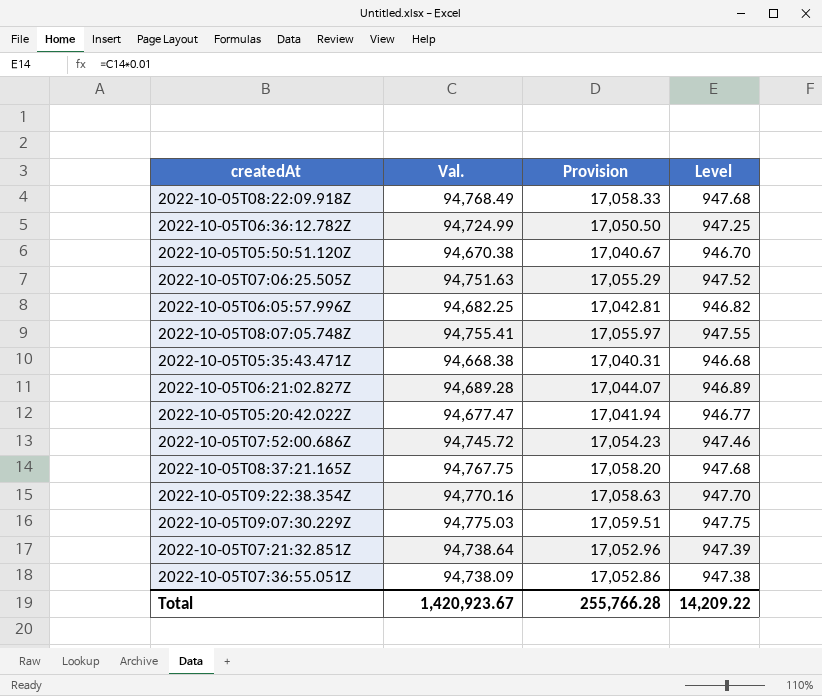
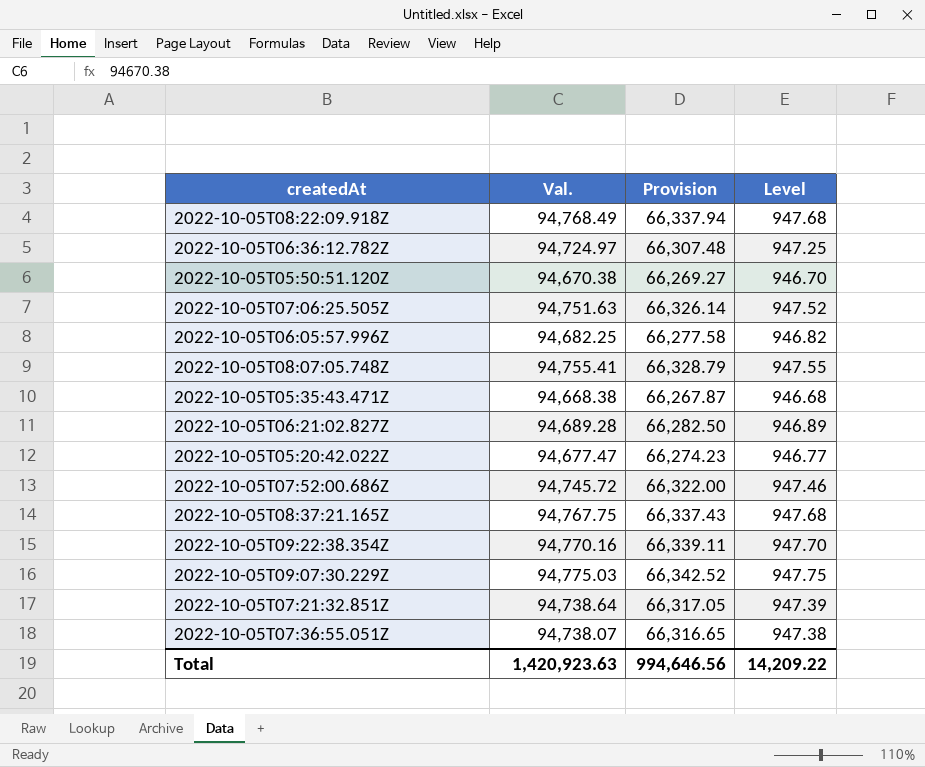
column Provision | formula: [Val.] * 0.18 -> [Val.] * 0.7
2022-10-05T06:36:12.782Z | Val.: 94,724.99 -> 94,724.97
2022-10-05T07:36:55.051Z | Val.: 94,738.09 -> 94,738.07
Total | Val.: 1,420,923.67 -> 1,420,923.63
Total | Provision: 255,766.28 -> 994,646.56

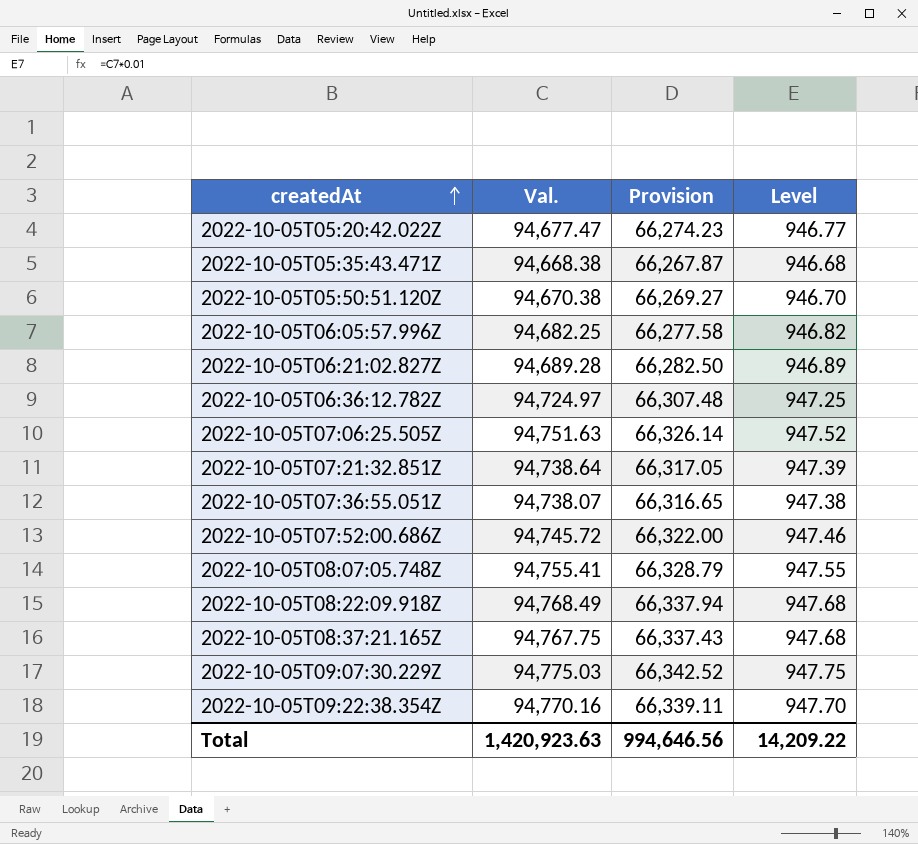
row order: none -> createdAt ascending

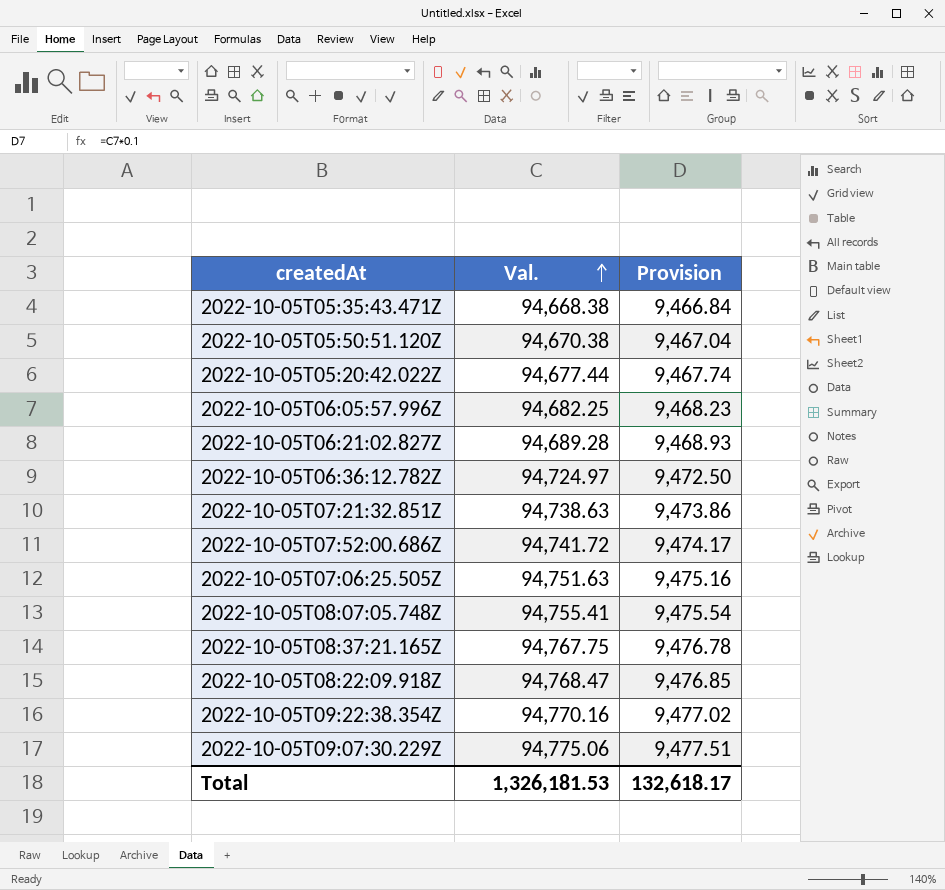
row order: createdAt ascending -> Val. ascending
column Level | formula: [Val.] * 0.01 -> none
column Provision | formula: [Val.] * 0.7 -> [Val.] * 0.1
row 2022-10-05T07:36:55.051Z: 94,738.07 | 66,316.65 | 947.38 -> none
2022-10-05T05:20:42.022Z | Val.: 94,677.47 -> 94,677.44
2022-10-05T07:21:32.851Z | Val.: 94,738.64 -> 94,738.63
2022-10-05T07:52:00.686Z | Val.: 94,745.72 -> 94,741.72
2022-10-05T08:22:09.918Z | Val.: 94,768.49 -> 94,768.47
2022-10-05T09:07:30.229Z | Val.: 94,775.03 -> 94,775.06
Total | Val.: 1,420,923.63 -> 1,326,181.53
Total | Provision: 994,646.56 -> 132,618.17

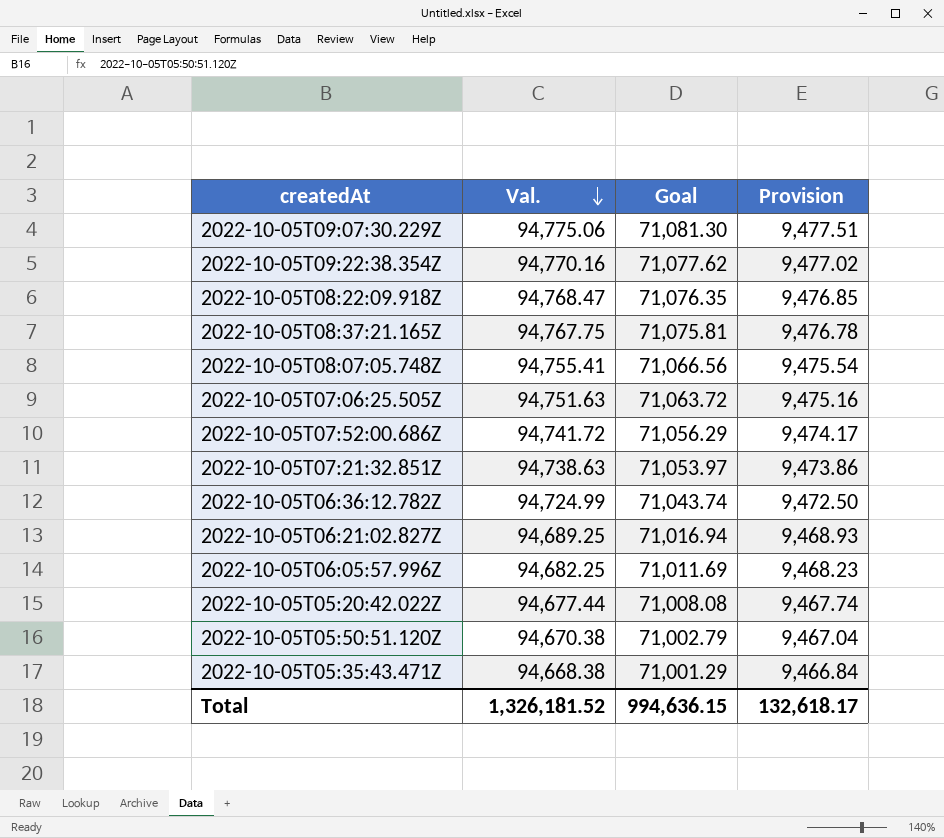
row order: Val. ascending -> Val. descending
column Goal | formula: none -> [Val.] * 0.75
2022-10-05T06:36:12.782Z | Val.: 94,724.97 -> 94,724.99
2022-10-05T06:21:02.827Z | Val.: 94,689.28 -> 94,689.25
Total | Val.: 1,326,181.53 -> 1,326,181.52

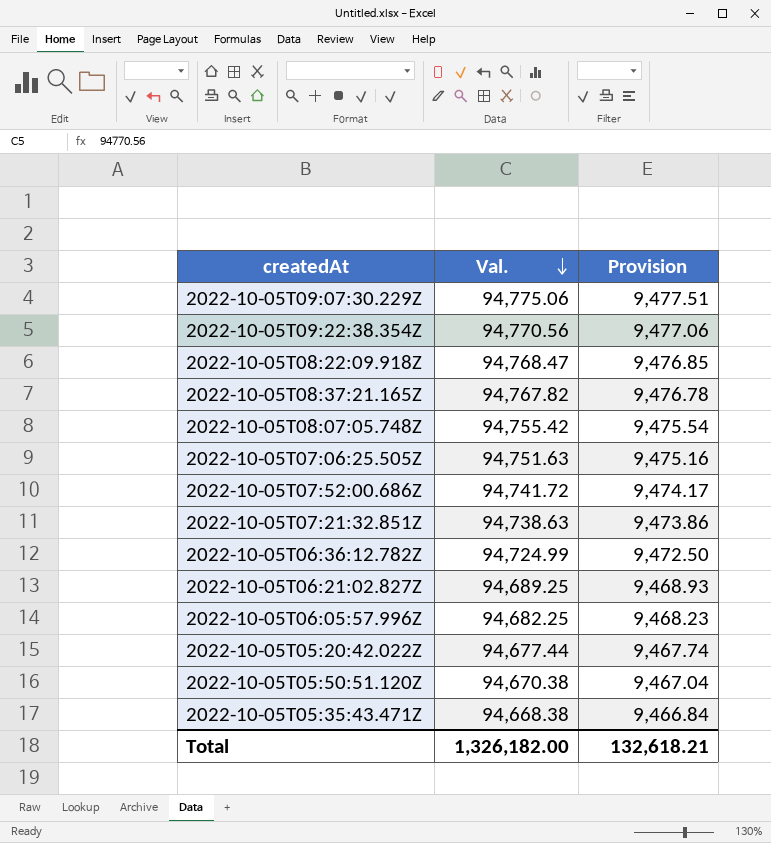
column Goal | formula: [Val.] * 0.75 -> none
2022-10-05T09:22:38.354Z | Val.: 94,770.16 -> 94,770.56
2022-10-05T09:22:38.354Z | Provision: 9,477.02 -> 9,477.06
2022-10-05T08:37:21.165Z | Val.: 94,767.75 -> 94,767.82
2022-10-05T08:07:05.748Z | Val.: 94,755.41 -> 94,755.42
Total | Val.: 1,326,181.52 -> 1,326,182.00
Total | Provision: 132,618.17 -> 132,618.21

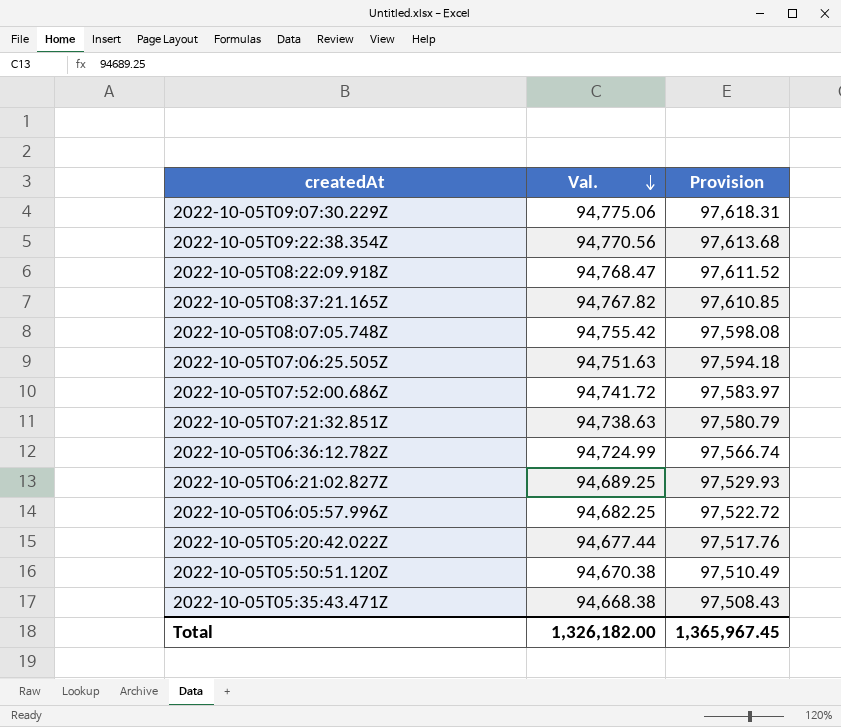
column Provision | formula: [Val.] * 0.1 -> [Val.] * 1.03
Total | Provision: 132,618.21 -> 1,365,967.45

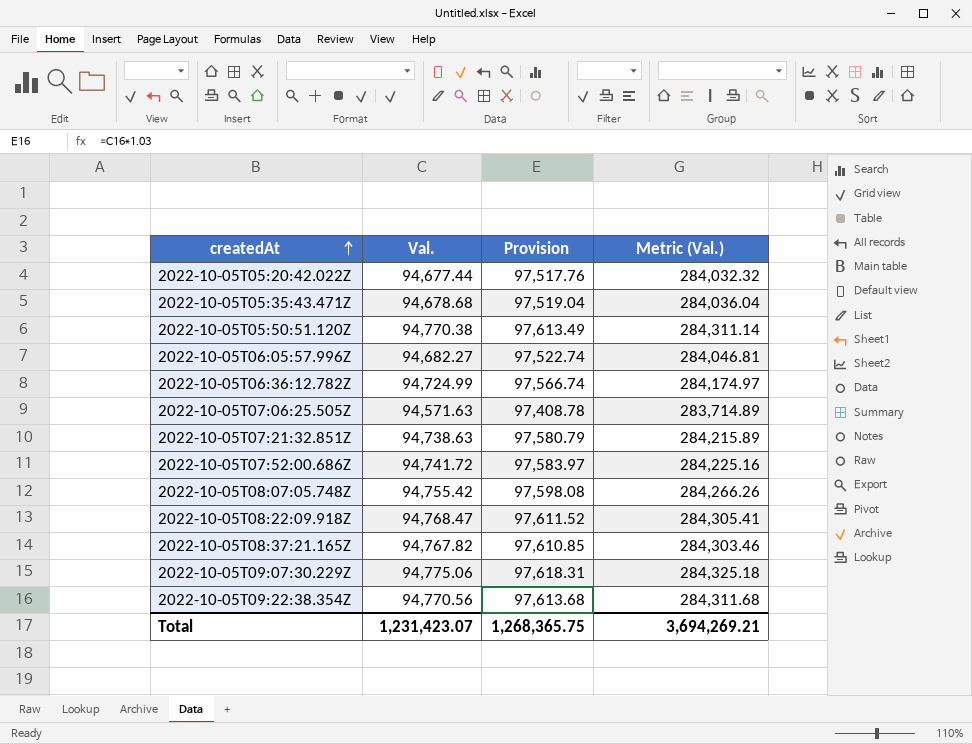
row order: Val. descending -> createdAt ascending
column Metric (Val.) | formula: none -> [Val.] * 3
row 2022-10-05T06:21:02.827Z: 94,689.25 | 97,529.93 -> none
2022-10-05T05:35:43.471Z | Val.: 94,668.38 -> 94,678.68
2022-10-05T05:35:43.471Z | Provision: 97,508.43 -> 97,519.04
2022-10-05T05:50:51.120Z | Val.: 94,670.38 -> 94,770.38
2022-10-05T05:50:51.120Z | Provision: 97,510.49 -> 97,613.49
2022-10-05T06:05:57.996Z | Val.: 94,682.25 -> 94,682.27
2022-10-05T06:05:57.996Z | Provision: 97,522.72 -> 97,522.74
2022-10-05T07:06:25.505Z | Val.: 94,751.63 -> 94,571.63
2022-10-05T07:06:25.505Z | Provision: 97,594.18 -> 97,408.78
Total | Val.: 1,326,182.00 -> 1,231,423.07
Total | Provision: 1,365,967.45 -> 1,268,365.75

